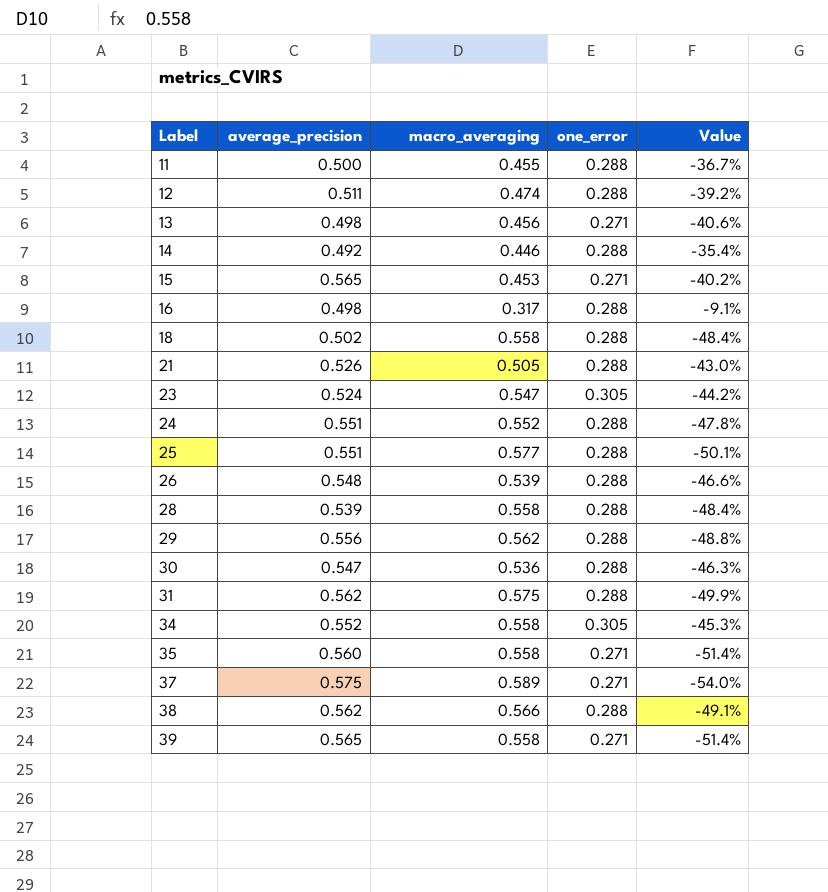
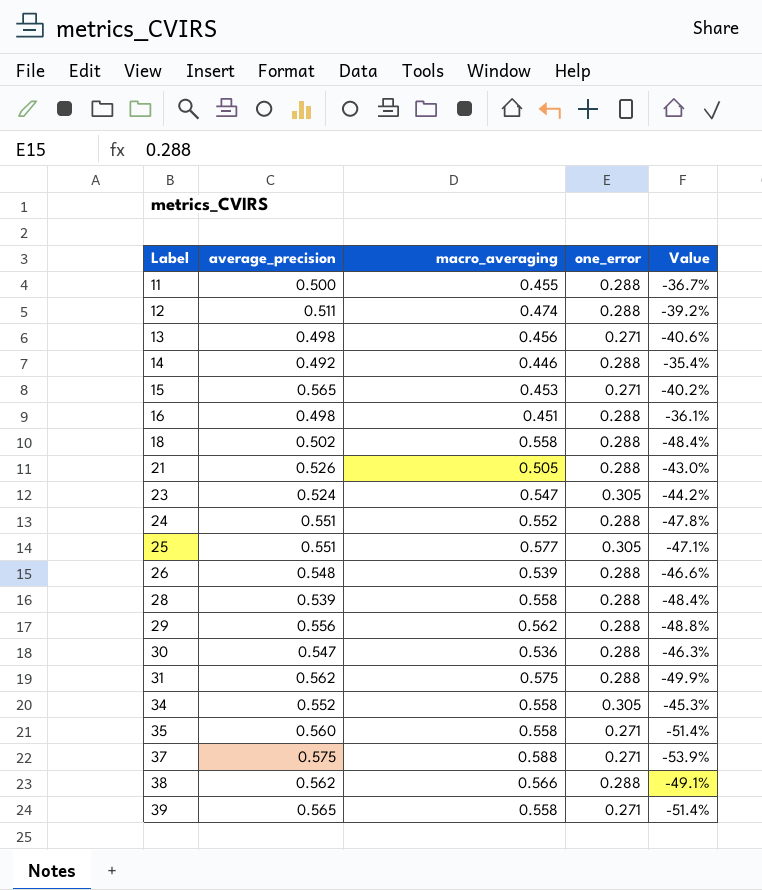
16 | macro_averaging: 0.317 -> 0.451
16 | Value: -9.1% -> -36.1%
25 | one_error: 0.288 -> 0.305
25 | Value: -50.1% -> -47.1%
37 | macro_averaging: 0.589 -> 0.588
37 | Value: -54.0% -> -53.9%

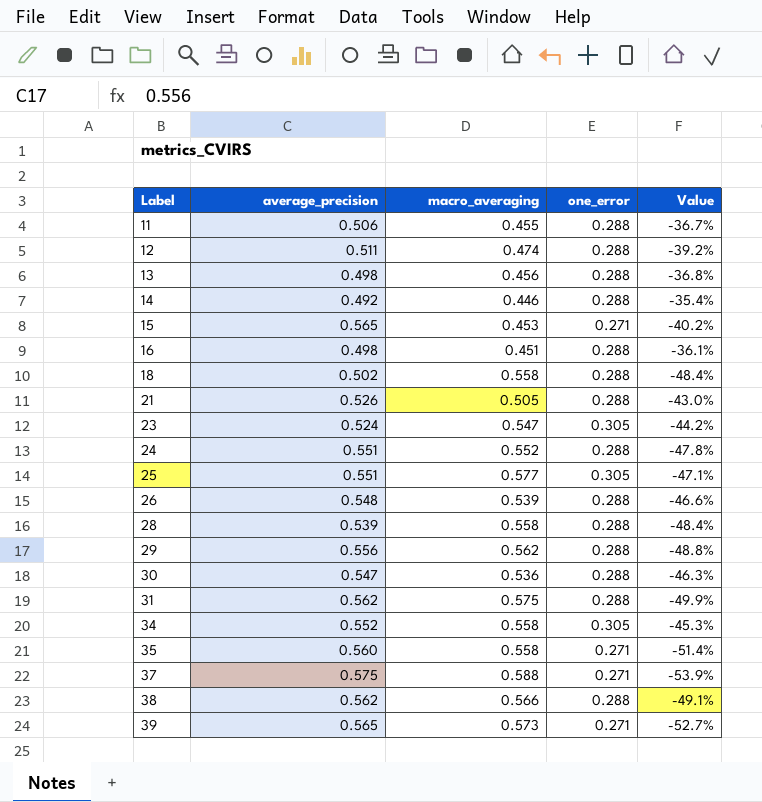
11 | average_precision: 0.500 -> 0.506
13 | one_error: 0.271 -> 0.288
13 | Value: -40.6% -> -36.8%
39 | macro_averaging: 0.558 -> 0.573
39 | Value: -51.4% -> -52.7%

